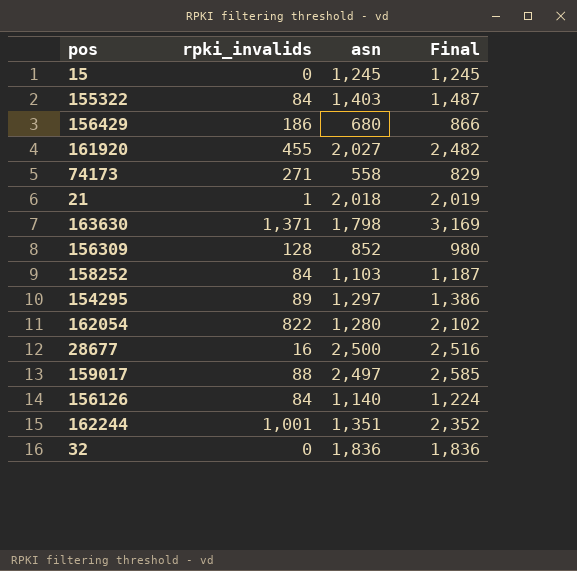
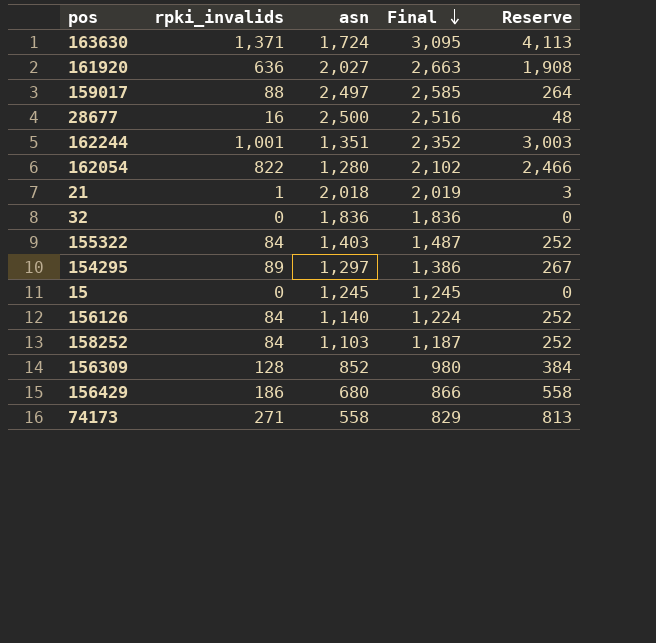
row order: none -> Final descending
column Reserve | formula: none -> [rpki_invalids] * 3
163630 | asn: 1,798 -> 1,724
163630 | Final: 3,169 -> 3,095
161920 | rpki_invalids: 455 -> 636
161920 | Final: 2,482 -> 2,663

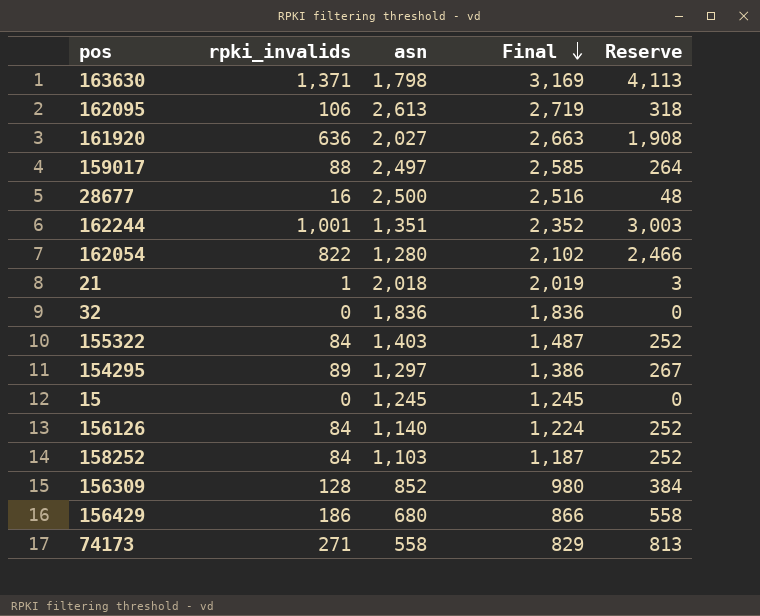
163630 | asn: 1,724 -> 1,798
163630 | Final: 3,095 -> 3,169
row 162095: none -> 106 | 2,613 | 2,719 | 318

